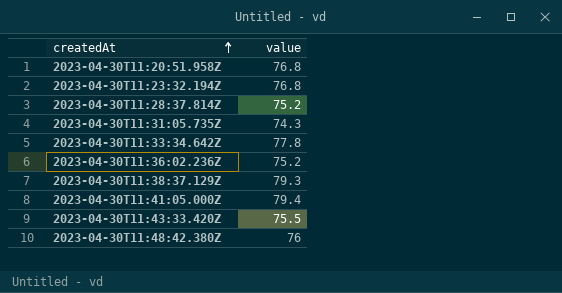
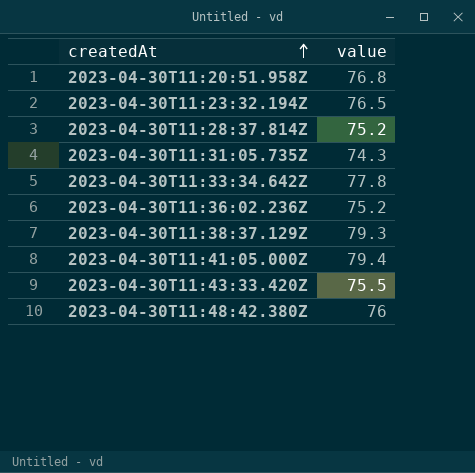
2023-04-30T11:23:32.194Z | value: 76.8 -> 76.5

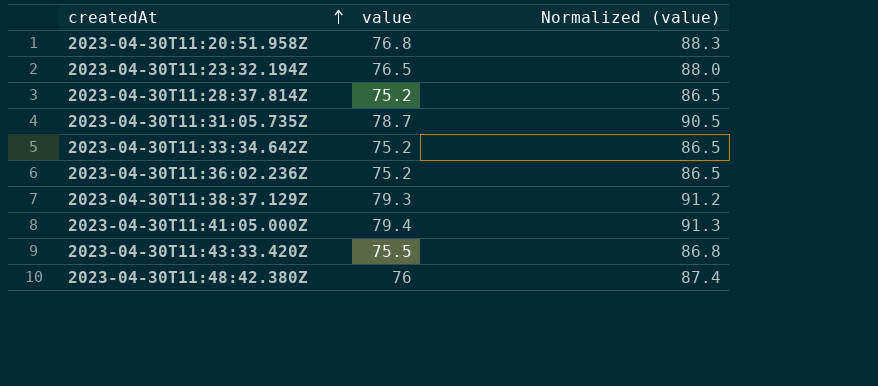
column Normalized (value) | formula: none -> [value] * 1.15
2023-04-30T11:31:05.735Z | value: 74.3 -> 78.7
2023-04-30T11:33:34.642Z | value: 77.8 -> 75.2

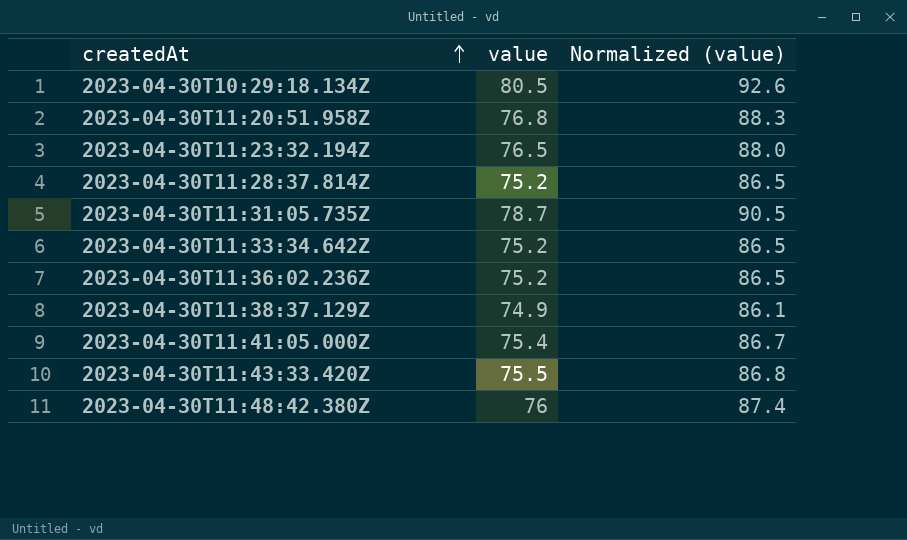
row 2023-04-30T10:29:18.134Z: none -> 80.5 | 92.6
2023-04-30T11:38:37.129Z | value: 79.3 -> 74.9
2023-04-30T11:38:37.129Z | Normalized (value): 91.2 -> 86.1
2023-04-30T11:41:05.000Z | value: 79.4 -> 75.4
2023-04-30T11:41:05.000Z | Normalized (value): 91.3 -> 86.7

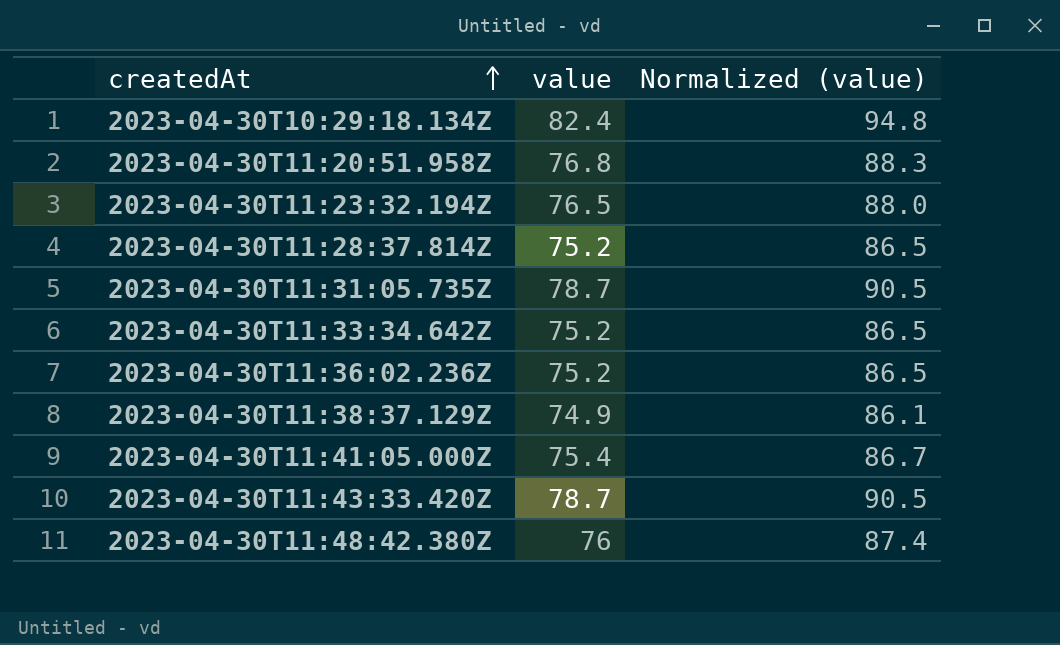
2023-04-30T10:29:18.134Z | value: 80.5 -> 82.4
2023-04-30T10:29:18.134Z | Normalized (value): 92.6 -> 94.8
2023-04-30T11:43:33.420Z | value: 75.5 -> 78.7
2023-04-30T11:43:33.420Z | Normalized (value): 86.8 -> 90.5

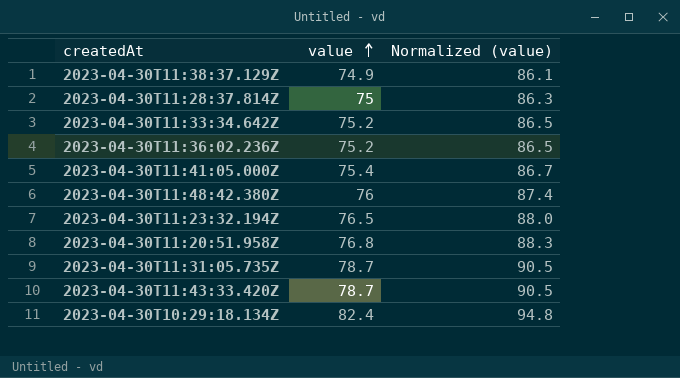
row order: createdAt ascending -> value ascending
2023-04-30T11:28:37.814Z | value: 75.2 -> 75
2023-04-30T11:28:37.814Z | Normalized (value): 86.5 -> 86.3

